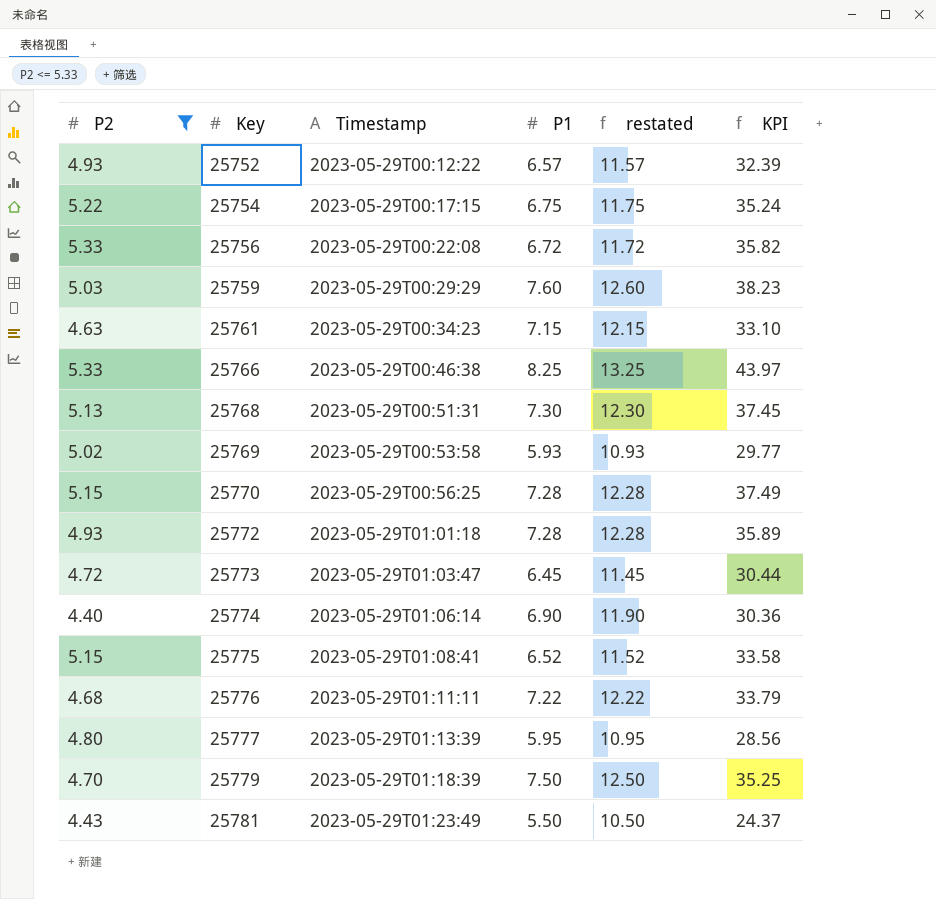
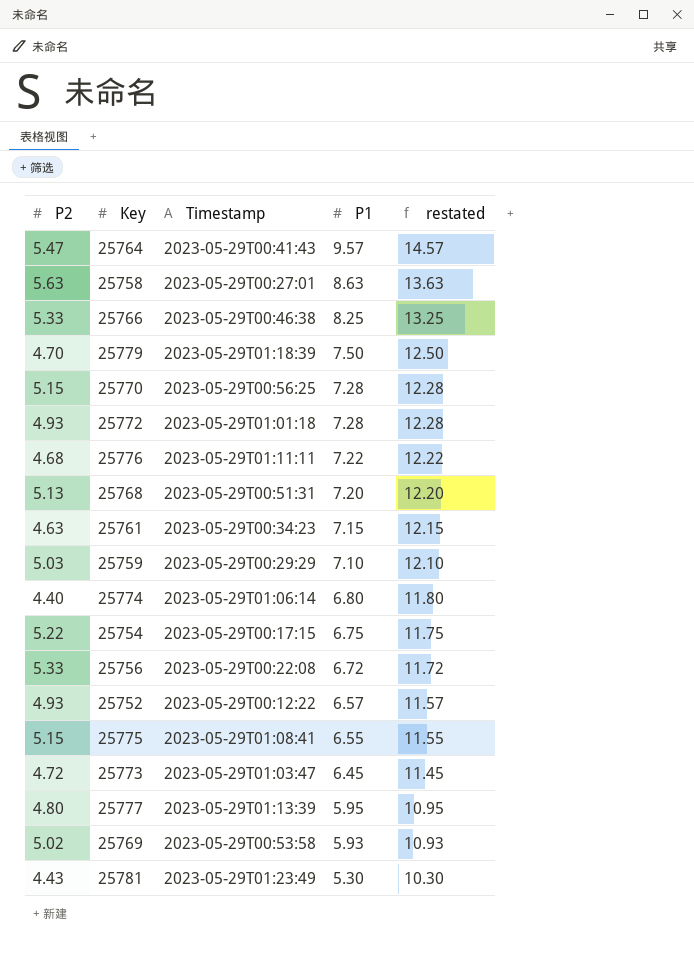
filter: P2 <= 5.33 -> none
row order: Key ascending -> P1 descending
column KPI | formula: [P2] * [P1] -> none
25768 | P1: 7.30 -> 7.20
25768 | restated: 12.30 -> 12.20
25759 | P1: 7.60 -> 7.10
25759 | restated: 12.60 -> 12.10
25774 | P1: 6.90 -> 6.80
25774 | restated: 11.90 -> 11.80
25775 | P1: 6.52 -> 6.55
25775 | restated: 11.52 -> 11.55
25781 | P1: 5.50 -> 5.30
25781 | restated: 10.50 -> 10.30

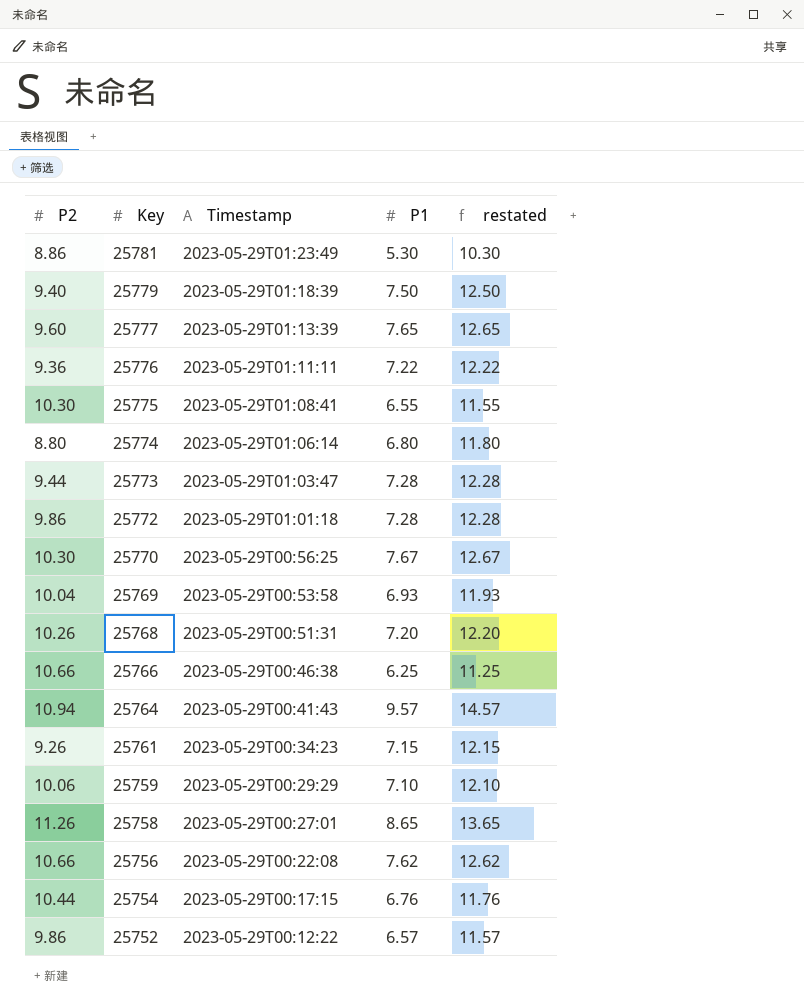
row order: P1 descending -> Key descending
25781 | P2: 4.43 -> 8.86
25779 | P2: 4.70 -> 9.40
25777 | P2: 4.80 -> 9.60
25777 | P1: 5.95 -> 7.65
25777 | restated: 10.95 -> 12.65
25776 | P2: 4.68 -> 9.36
25775 | P2: 5.15 -> 10.30
25774 | P2: 4.40 -> 8.80
25773 | P2: 4.72 -> 9.44
25773 | P1: 6.45 -> 7.28
25773 | restated: 11.45 -> 12.28
25772 | P2: 4.93 -> 9.86
25770 | P2: 5.15 -> 10.30
25770 | P1: 7.28 -> 7.67
25770 | restated: 12.28 -> 12.67
25769 | P2: 5.02 -> 10.04
25769 | P1: 5.93 -> 6.93
25769 | restated: 10.93 -> 11.93
25768 | P2: 5.13 -> 10.26
25766 | P2: 5.33 -> 10.66
25766 | P1: 8.25 -> 6.25
25766 | restated: 13.25 -> 11.25
25764 | P2: 5.47 -> 10.94
25761 | P2: 4.63 -> 9.26
25759 | P2: 5.03 -> 10.06
25758 | P2: 5.63 -> 11.26
25758 | P1: 8.63 -> 8.65
25758 | restated: 13.63 -> 13.65
25756 | P2: 5.33 -> 10.66
25756 | P1: 6.72 -> 7.62
25756 | restated: 11.72 -> 12.62
25754 | P2: 5.22 -> 10.44
25754 | P1: 6.75 -> 6.76
25754 | restated: 11.75 -> 11.76
25752 | P2: 4.93 -> 9.86

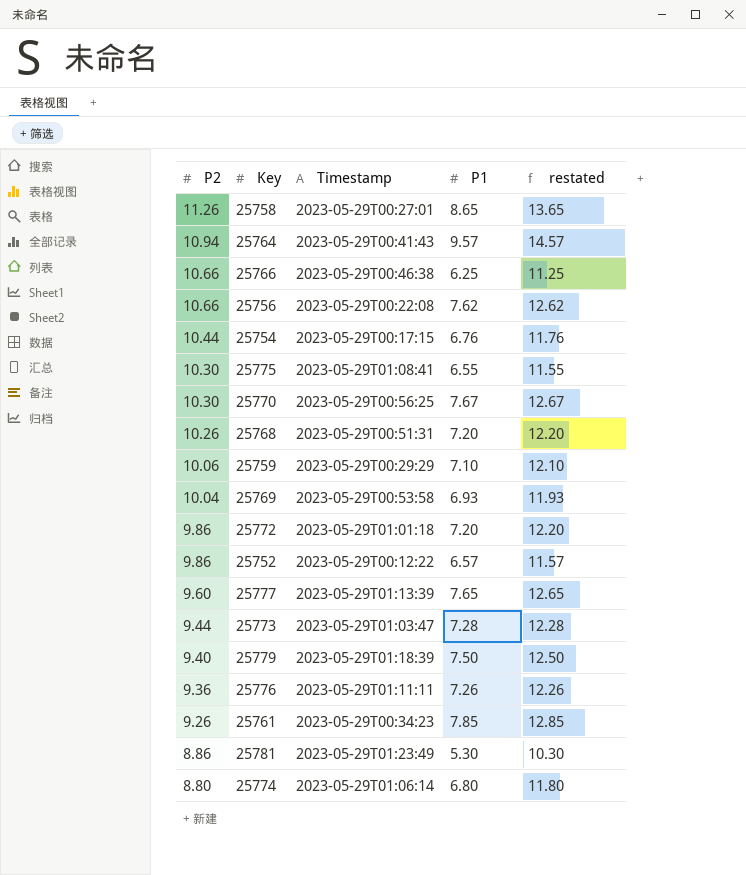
row order: Key descending -> P2 descending
25772 | P1: 7.28 -> 7.20
25772 | restated: 12.28 -> 12.20
25776 | P1: 7.22 -> 7.26
25776 | restated: 12.22 -> 12.26
25761 | P1: 7.15 -> 7.85
25761 | restated: 12.15 -> 12.85

